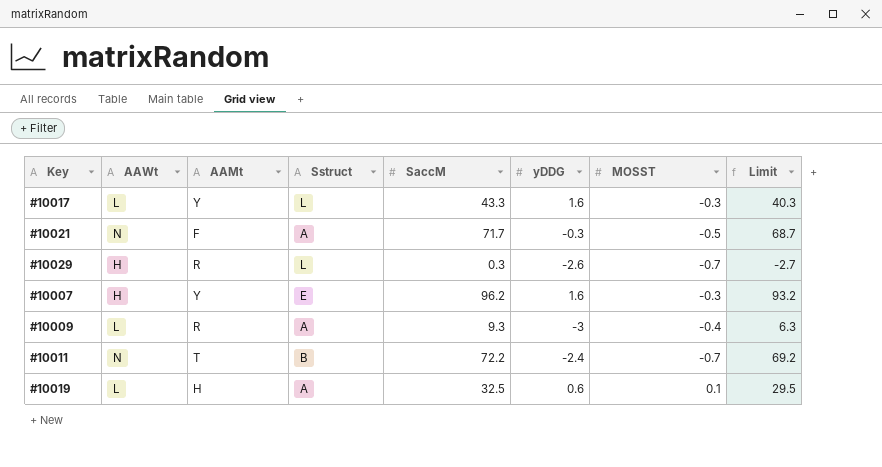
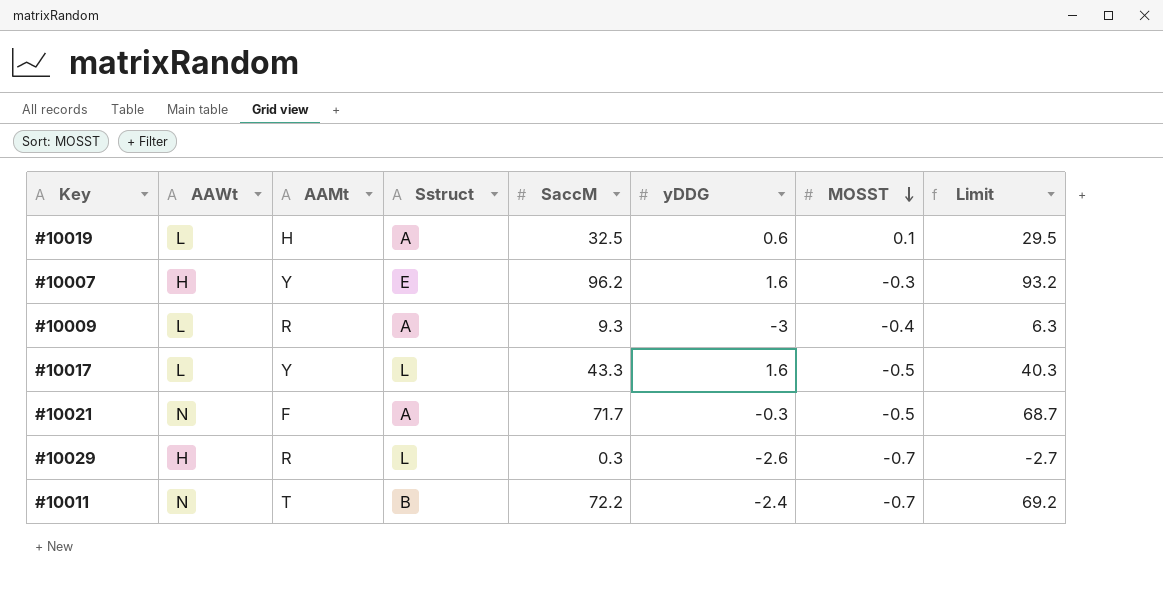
row order: none -> MOSST descending
#10017 | MOSST: -0.3 -> -0.5

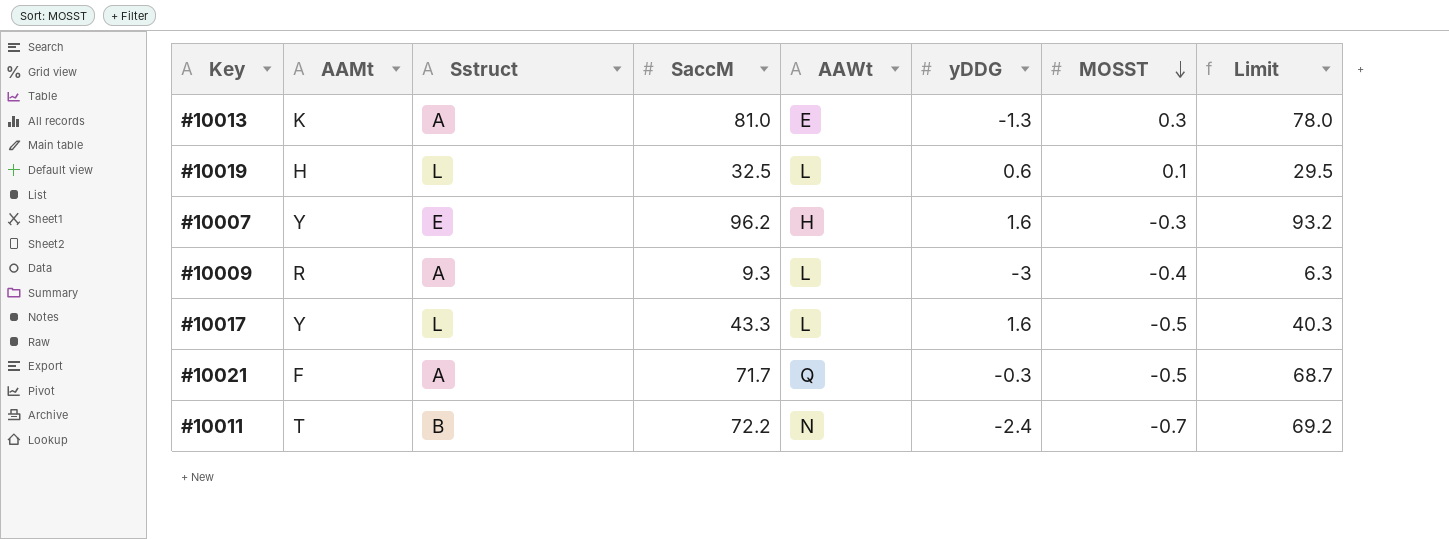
column AAWt | position: 2 -> 5
row #10029: H | R | L | 0.3 | -2.6 | -0.7 | -2.7 -> none
row #10013: none -> K | A | 81.0 | E | -1.3 | 0.3 | 78.0
#10019 | Sstruct: A -> L
#10021 | AAWt: N -> Q

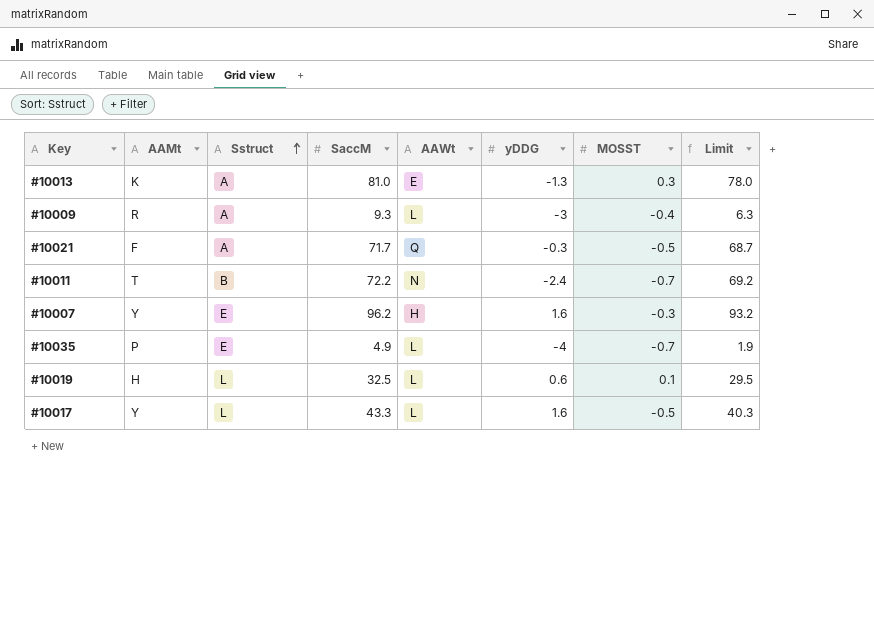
row order: MOSST descending -> Sstruct ascending
row #10035: none -> P | E | 4.9 | L | -4 | -0.7 | 1.9

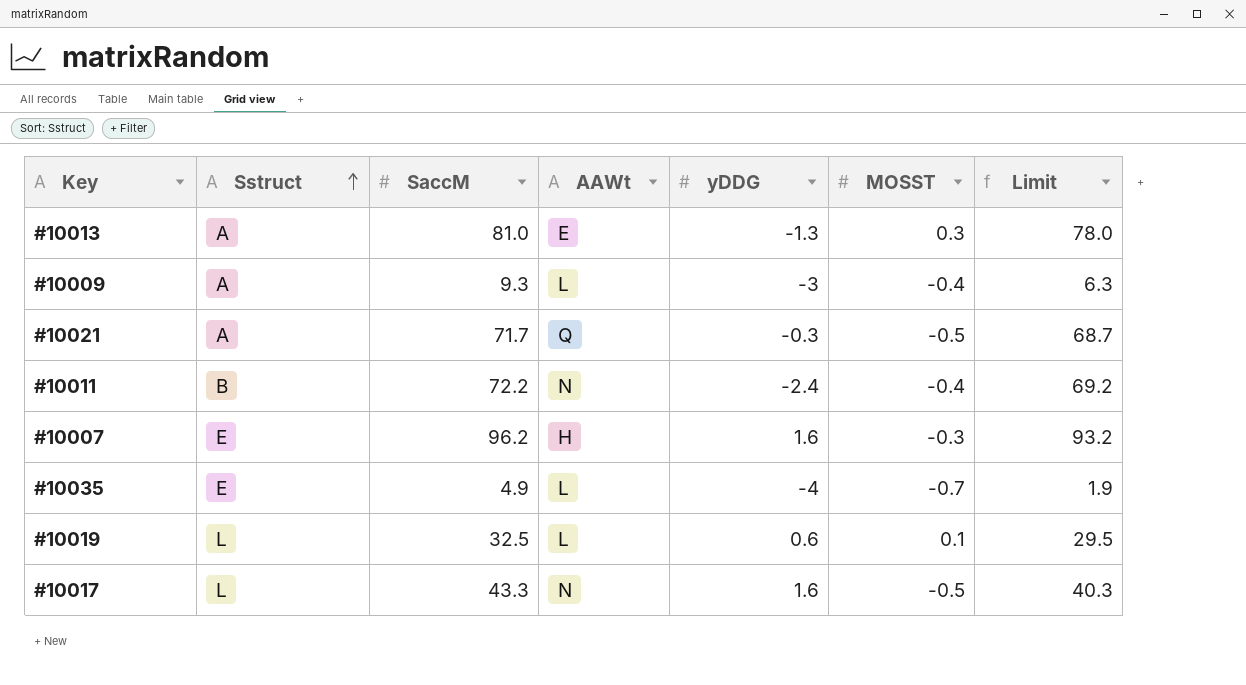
column AAMt | position: 2 -> none
#10011 | MOSST: -0.7 -> -0.4
#10017 | AAWt: L -> N

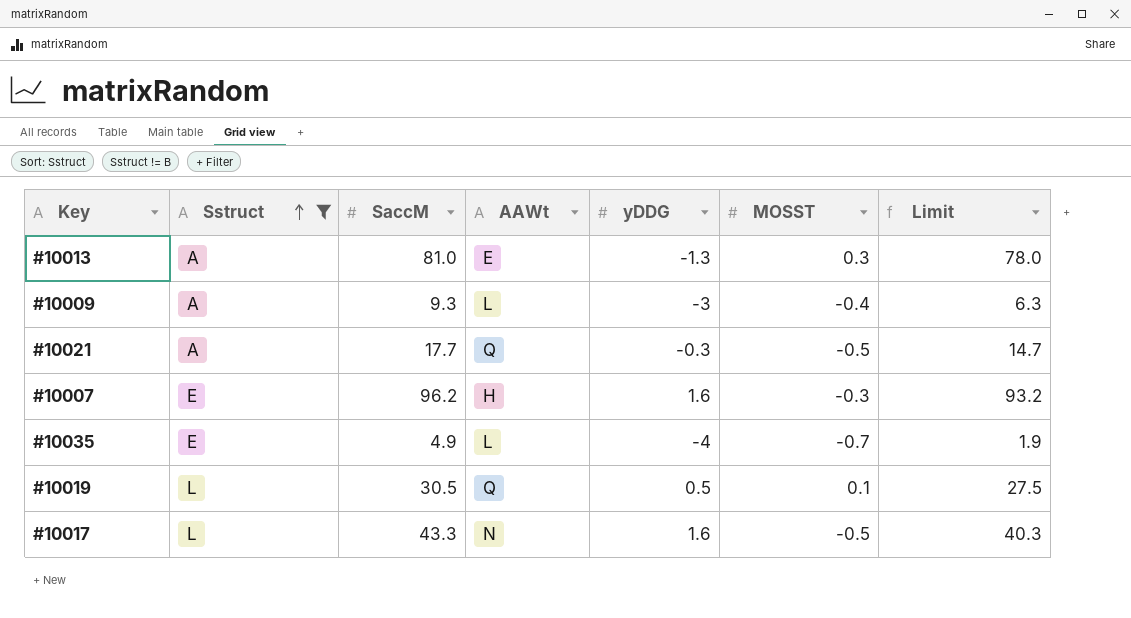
filter: none -> Sstruct != B
#10021 | SaccM: 71.7 -> 17.7
#10021 | Limit: 68.7 -> 14.7
#10019 | SaccM: 32.5 -> 30.5
#10019 | AAWt: L -> Q
#10019 | yDDG: 0.6 -> 0.5
#10019 | Limit: 29.5 -> 27.5

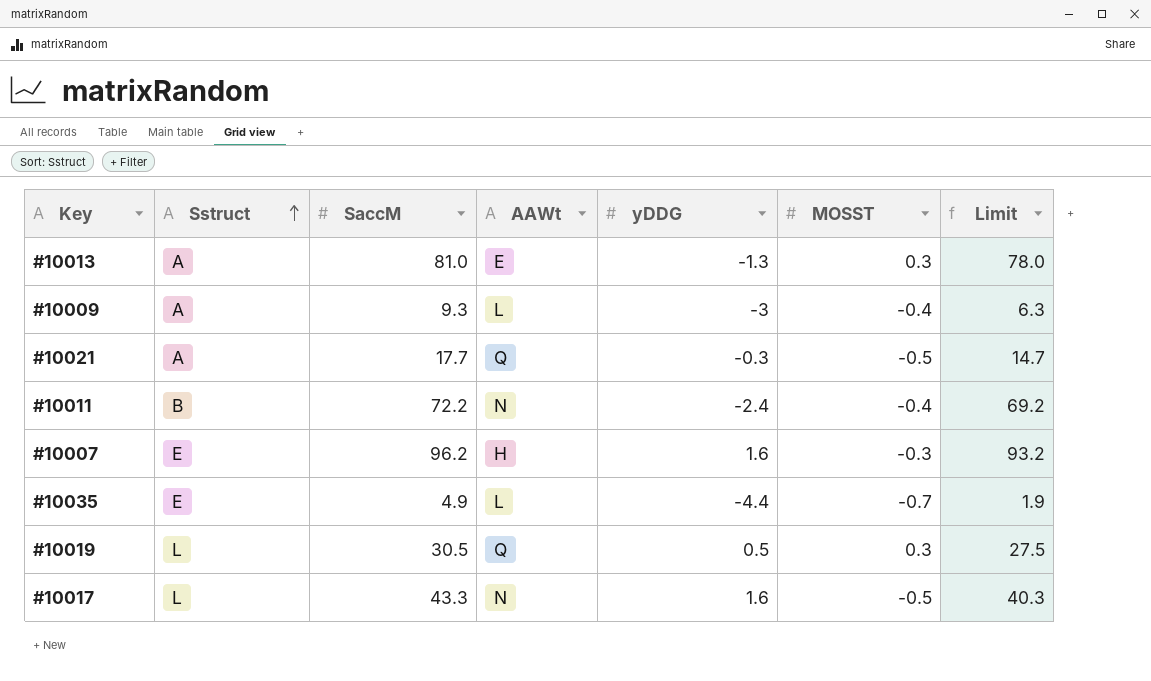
filter: Sstruct != B -> none
#10035 | yDDG: -4 -> -4.4
#10019 | MOSST: 0.1 -> 0.3

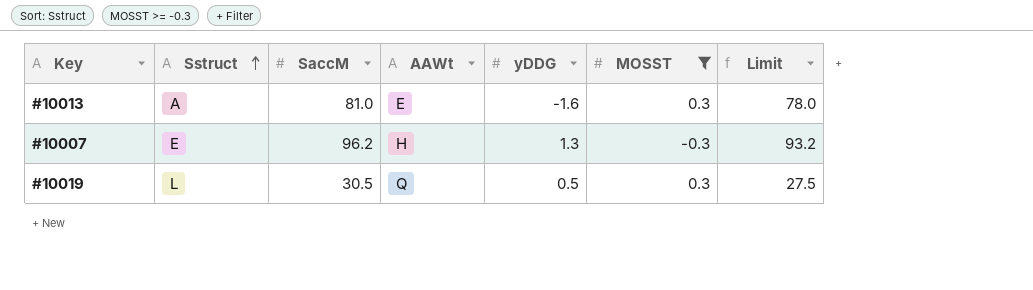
filter: none -> MOSST >= -0.3
#10013 | yDDG: -1.3 -> -1.6
#10007 | yDDG: 1.6 -> 1.3

